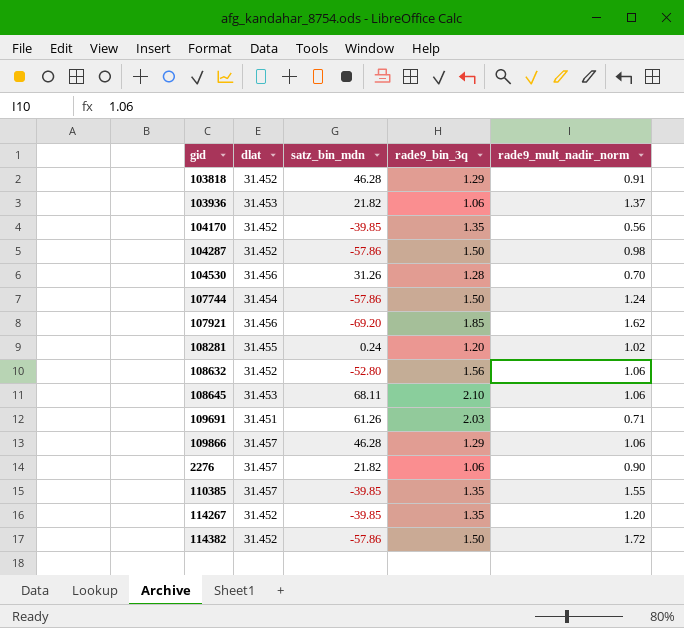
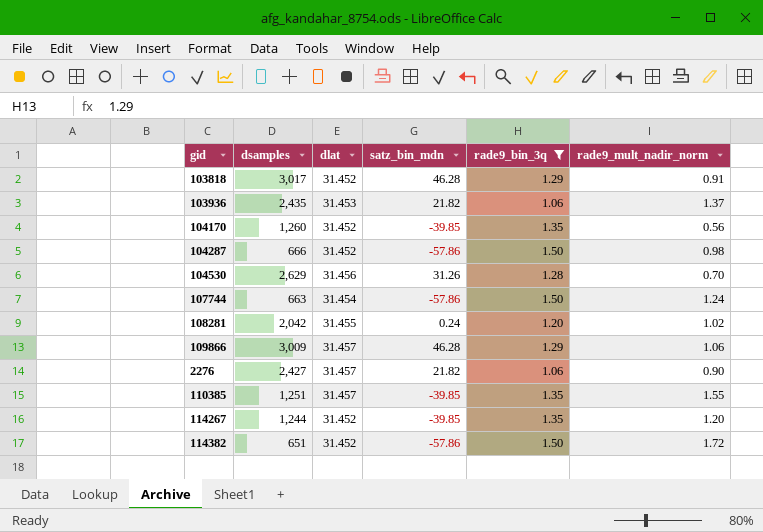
filter: none -> rade9_bin_3q <= 1.50
column dsamples | position: none -> 2

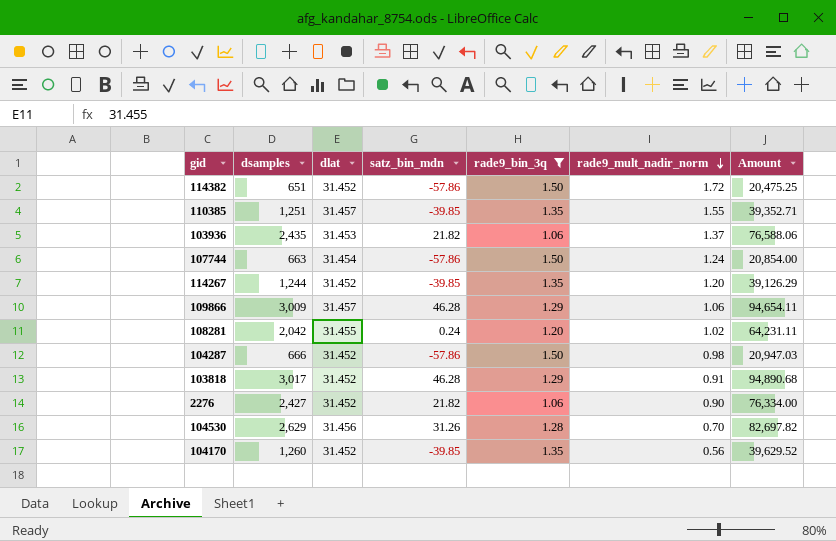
row order: none -> rade9_mult_nadir_norm descending
column Amount | formula: none -> [dsamples] * [dlat]
2276 | dlat: 31.457 -> 31.452

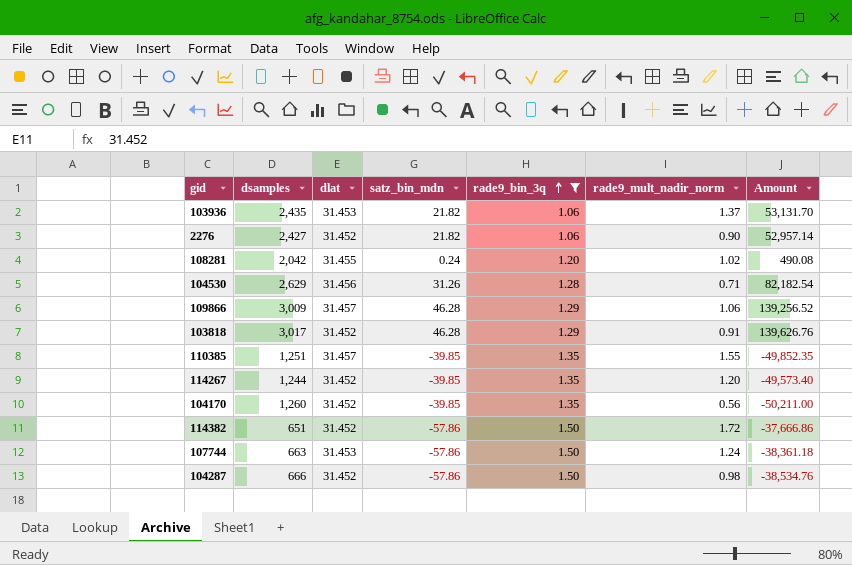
row order: rade9_mult_nadir_norm descending -> rade9_bin_3q ascending
column Amount | formula: [dsamples] * [dlat] -> [dsamples] * [satz_bin_mdn]
104530 | rade9_mult_nadir_norm: 0.70 -> 0.71
107744 | dlat: 31.454 -> 31.453

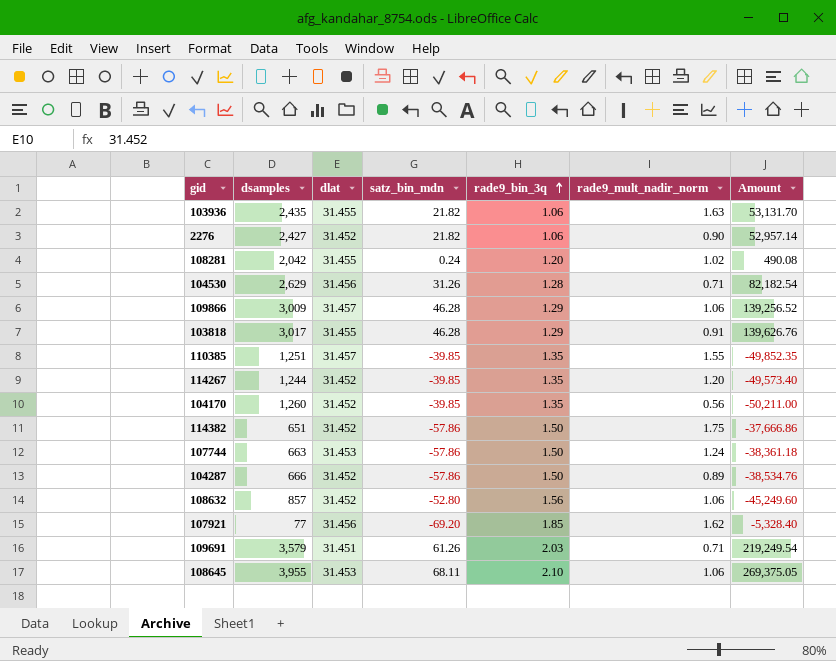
filter: rade9_bin_3q <= 1.50 -> none
103936 | dlat: 31.453 -> 31.455
103936 | rade9_mult_nadir_norm: 1.37 -> 1.63
103818 | dlat: 31.452 -> 31.455
114382 | rade9_mult_nadir_norm: 1.72 -> 1.75
104287 | rade9_mult_nadir_norm: 0.98 -> 0.89

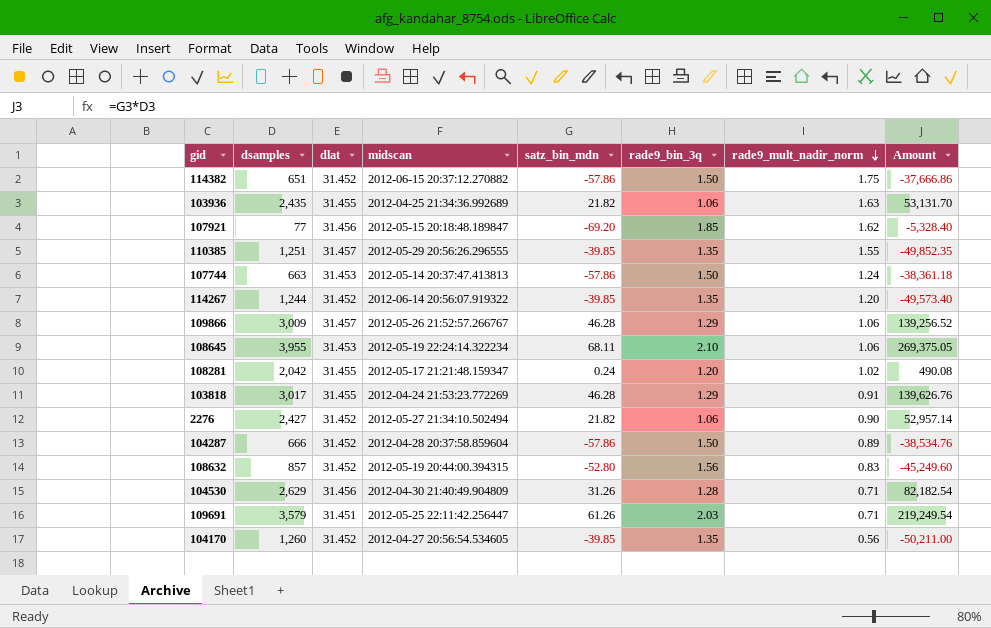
row order: rade9_bin_3q ascending -> rade9_mult_nadir_norm descending
column midscan | position: none -> 4
108632 | rade9_mult_nadir_norm: 1.06 -> 0.83

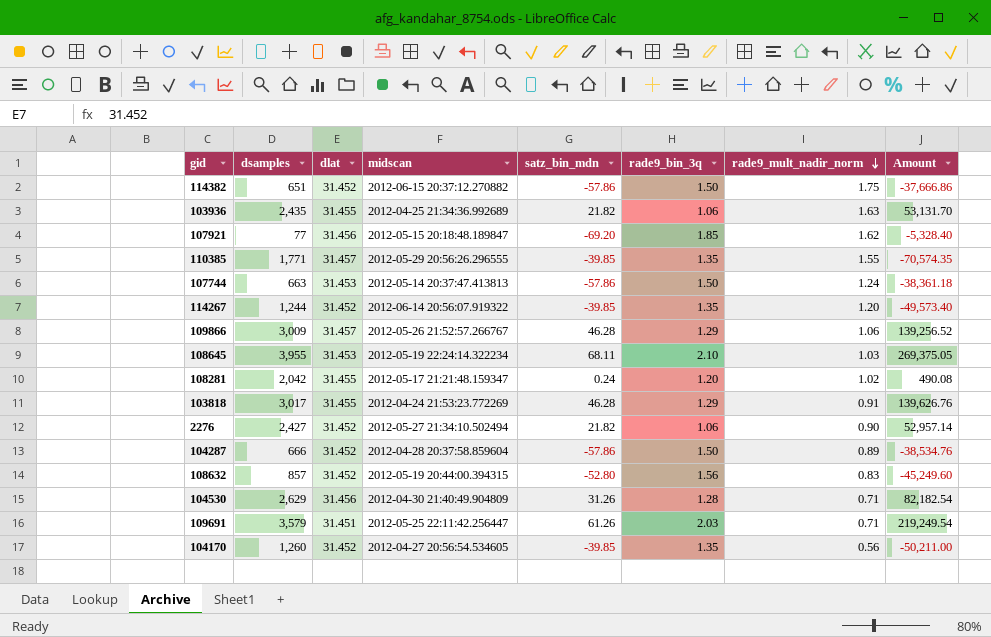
110385 | dsamples: 1,251 -> 1,771
110385 | Amount: -49,852.35 -> -70,574.35
108645 | rade9_mult_nadir_norm: 1.06 -> 1.03

